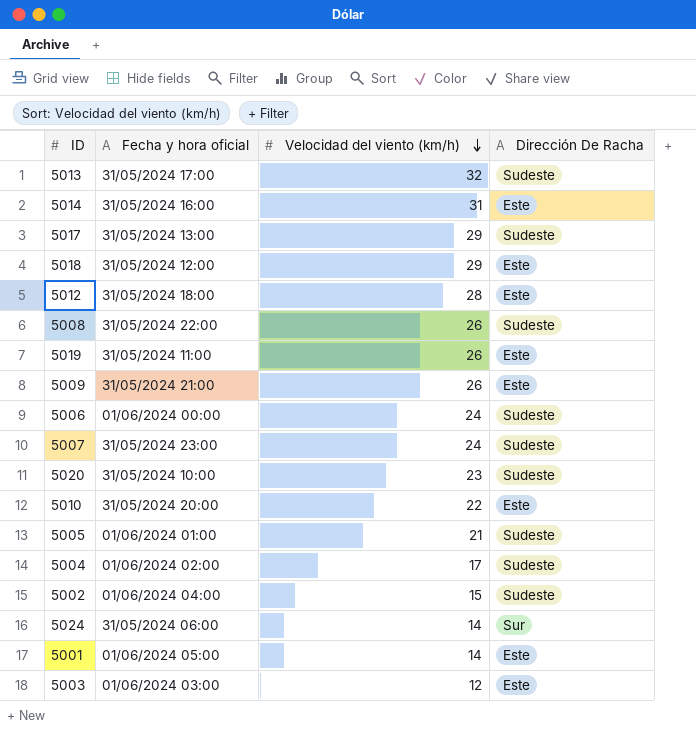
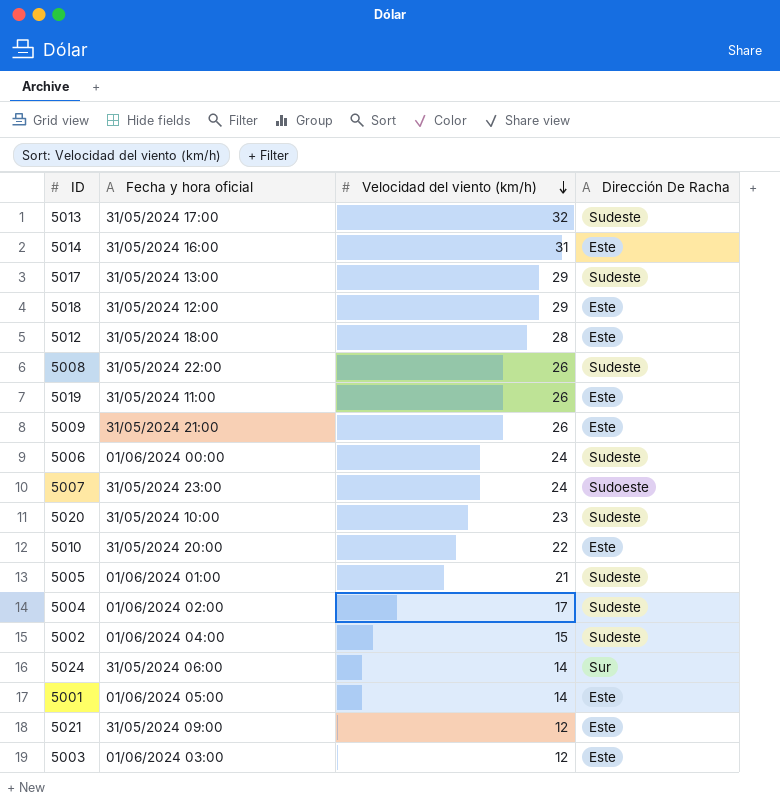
5007 | Dirección De Racha: Sudeste -> Sudoeste
row 5021: none -> 31/05/2024 09:00 | 12 | Este

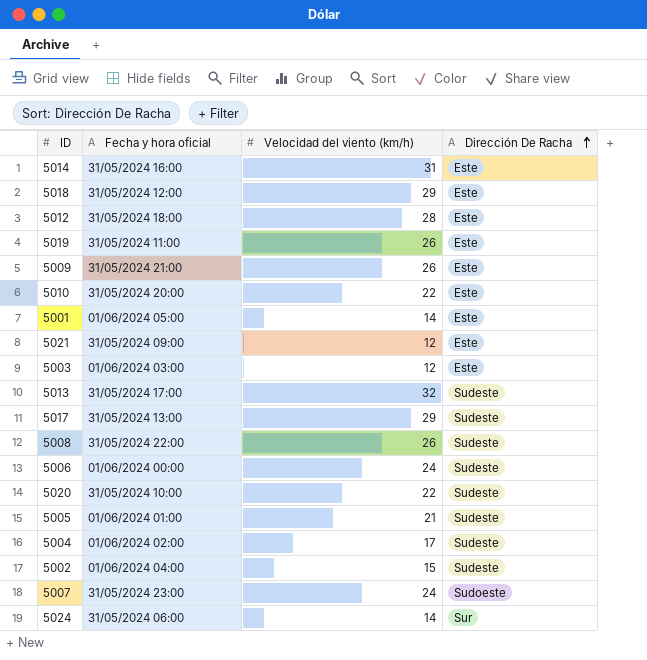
row order: Velocidad del viento (km/h) descending -> Dirección De Racha ascending
5020 | Velocidad del viento (km/h): 23 -> 22

